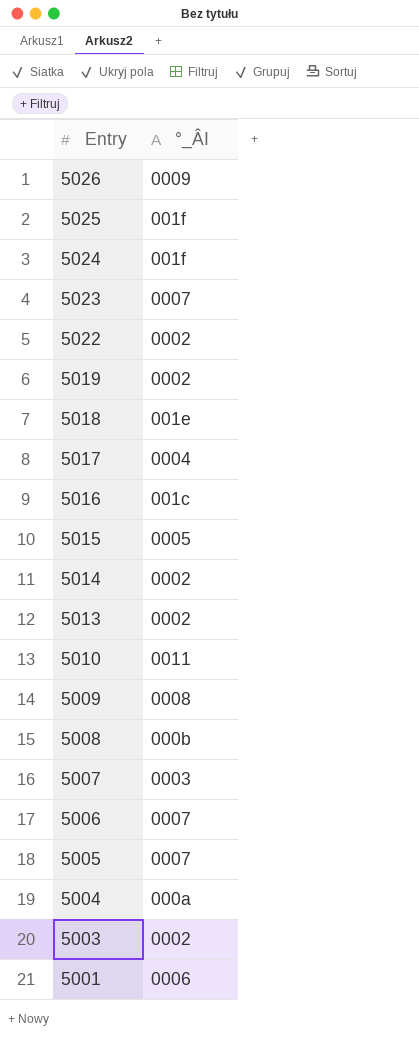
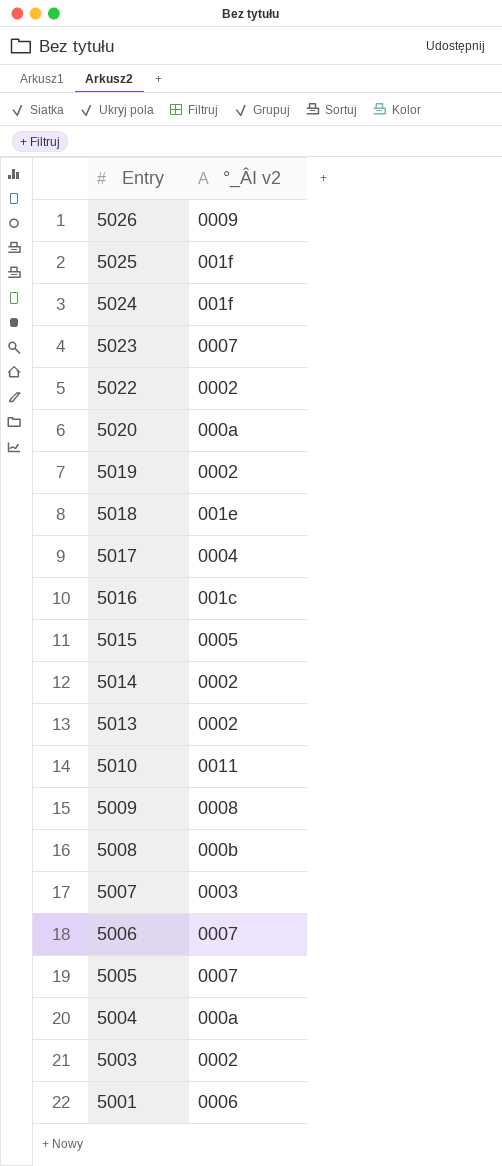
column name: °_ÂI -> °_ÂI v2
row 5020: none -> 000a

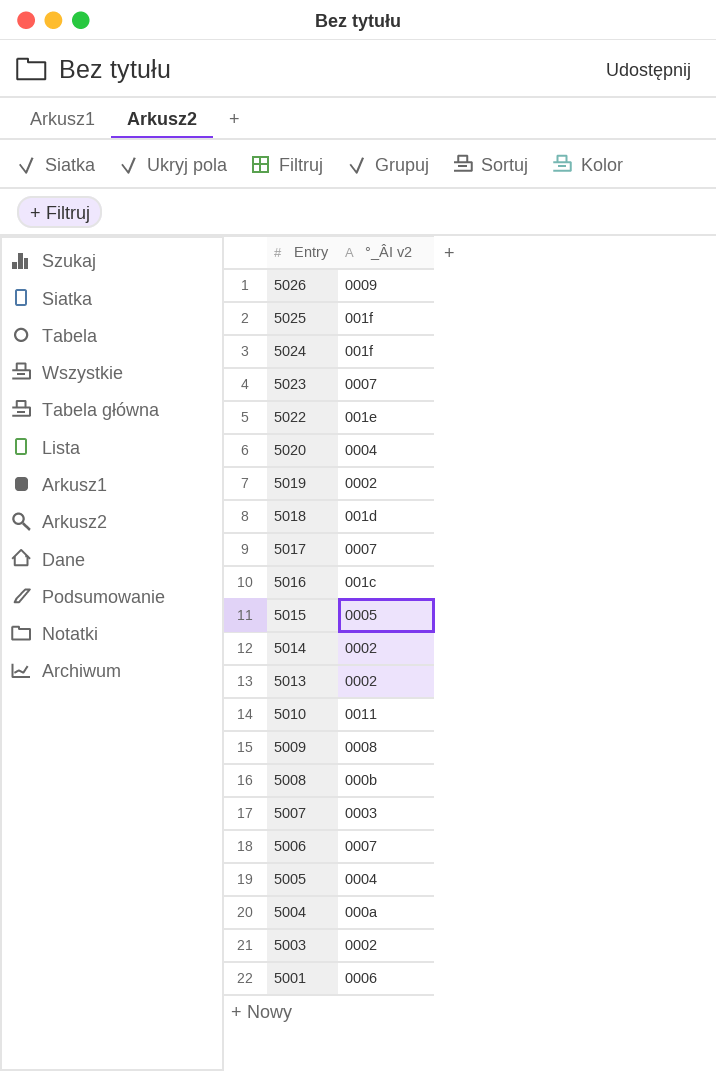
5022 | °_ÂI v2: 0002 -> 001e
5020 | °_ÂI v2: 000a -> 0004
5018 | °_ÂI v2: 001e -> 001d
5017 | °_ÂI v2: 0004 -> 0007
5005 | °_ÂI v2: 0007 -> 0004

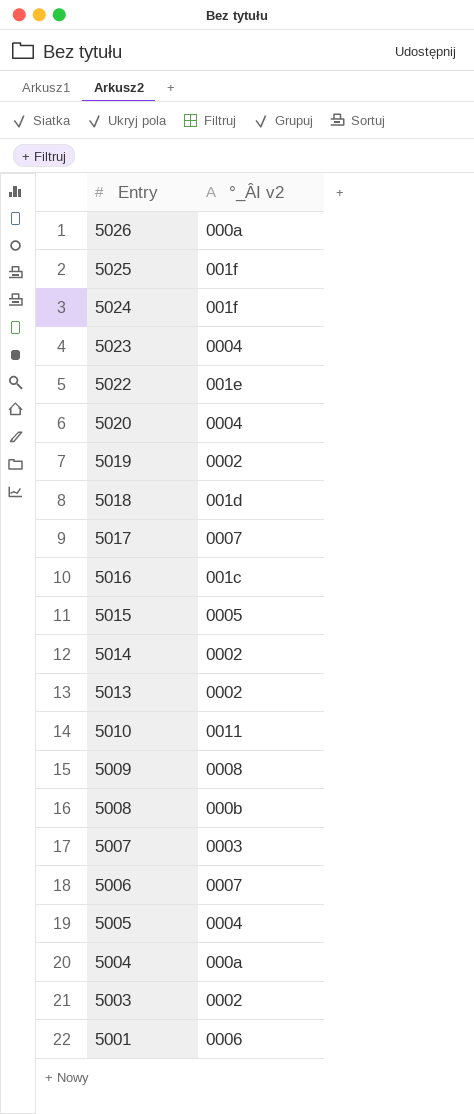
5026 | °_ÂI v2: 0009 -> 000a
5023 | °_ÂI v2: 0007 -> 0004

